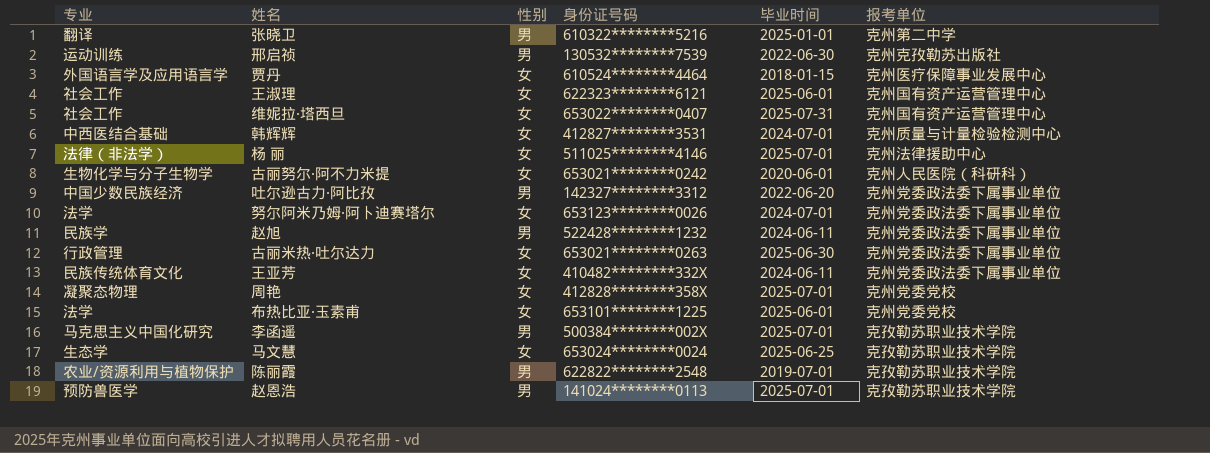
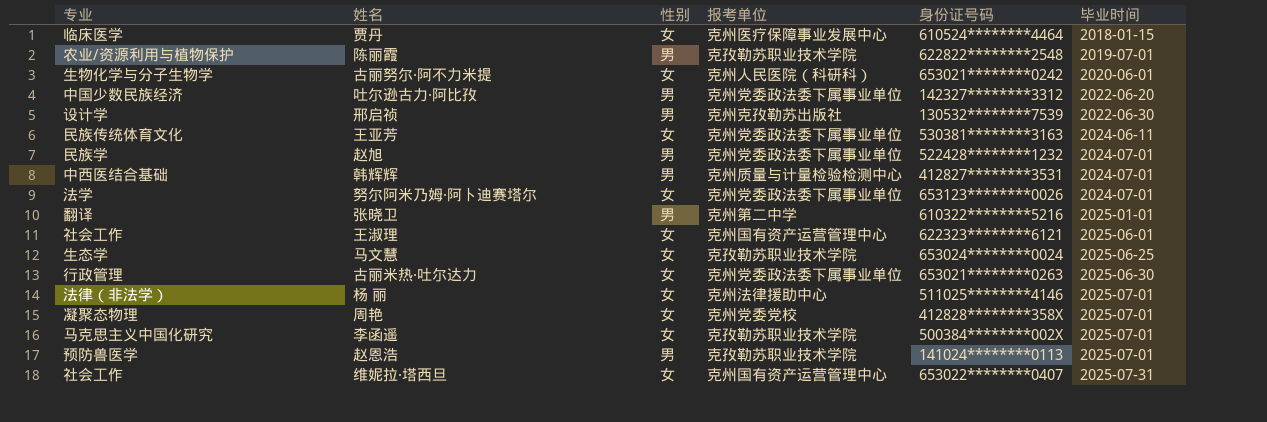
row order: none -> 毕业时间 ascending
column 报考单位 | position: 6 -> 4
row 布热比亚·玉素甫: 法学 | 女 | 653101********1225 | 2025-06-01 | 克州党委党校 -> none
贾丹 | 专业: 外国语言学及应用语言学 -> 临床医学
邢启祯 | 专业: 运动训练 -> 设计学
王亚芳 | 身份证号码: 410482********332X -> 530381********3163
赵旭 | 毕业时间: 2024-06-11 -> 2024-07-01
韩辉辉 | 性别: 女 -> 男
李函遥 | 性别: 男 -> 女

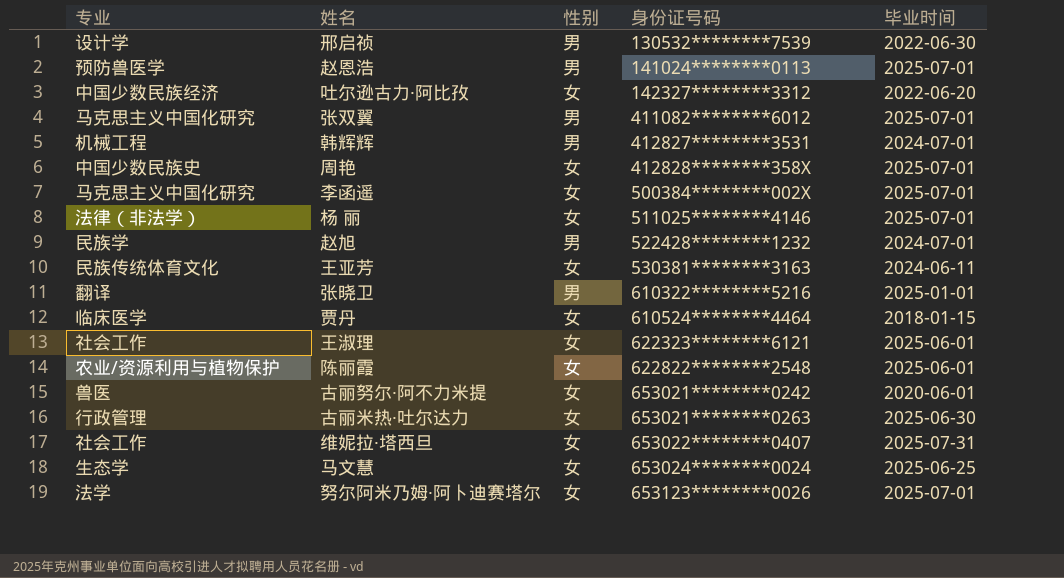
row order: 毕业时间 ascending -> 身份证号码 ascending
column 报考单位 | position: 4 -> none
吐尔逊古力·阿比孜 | 性别: 男 -> 女
row 张双翼: none -> 马克思主义中国化研究 | 男 | 411082********6012 | 2025-07-01
韩辉辉 | 专业: 中西医结合基础 -> 机械工程
周艳 | 专业: 凝聚态物理 -> 中国少数民族史
陈丽霞 | 性别: 男 -> 女
陈丽霞 | 毕业时间: 2019-07-01 -> 2025-06-01
古丽努尔·阿不力米提 | 专业: 生物化学与分子生物学 -> 兽医
努尔阿米乃姆·阿卜迪赛塔尔 | 毕业时间: 2024-07-01 -> 2025-07-01

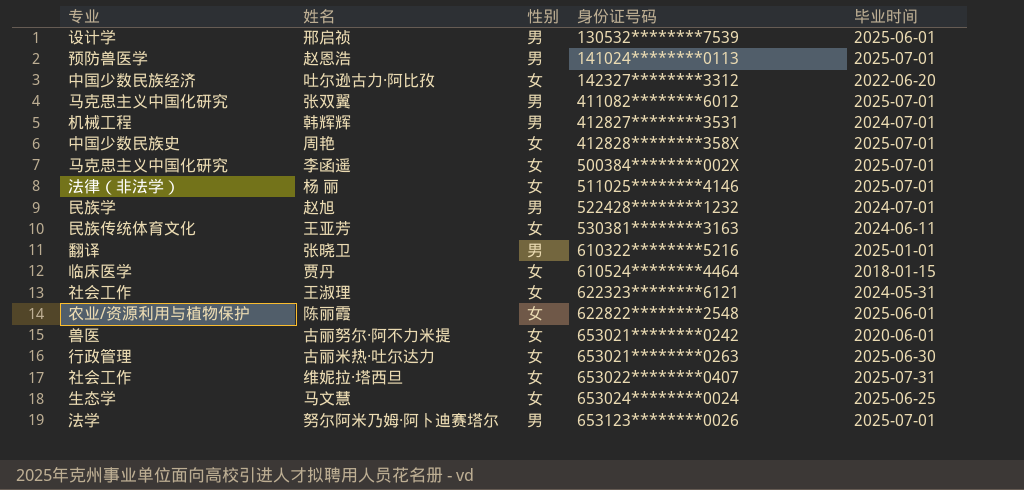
邢启祯 | 毕业时间: 2022-06-30 -> 2025-06-01
王淑理 | 毕业时间: 2025-06-01 -> 2024-05-31
努尔阿米乃姆·阿卜迪赛塔尔 | 性别: 女 -> 男

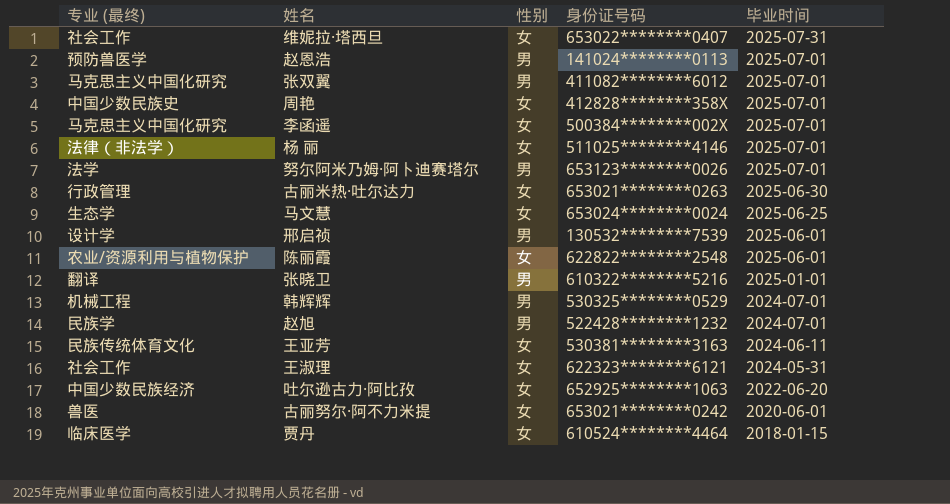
row order: 身份证号码 ascending -> 毕业时间 descending
column name: 专业 -> 专业 (最终)
韩辉辉 | 身份证号码: 412827********3531 -> 530325********0529
吐尔逊古力·阿比孜 | 身份证号码: 142327********3312 -> 652925********1063

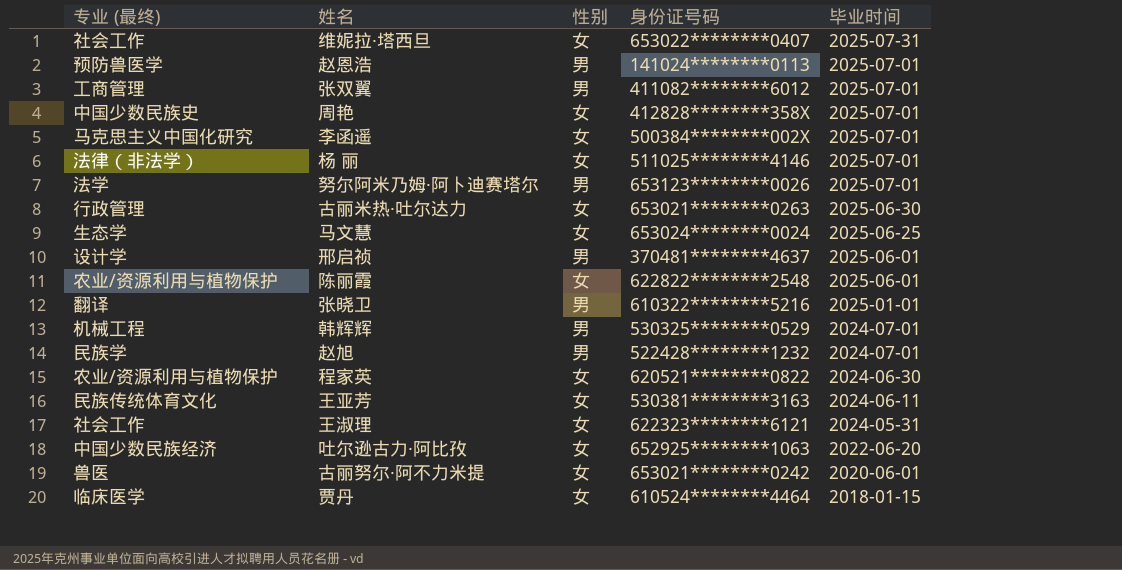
张双翼 | 专业 (最终): 马克思主义中国化研究 -> 工商管理
邢启祯 | 身份证号码: 130532********7539 -> 370481********4637
row 程家英: none -> 农业/资源利用与植物保护 | 女 | 620521********0822 | 2024-06-30

